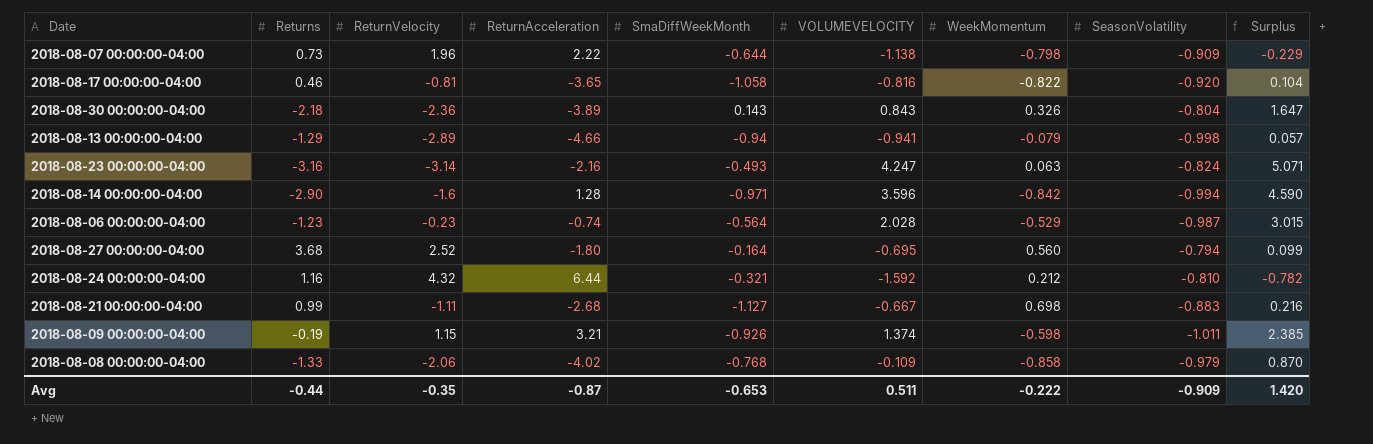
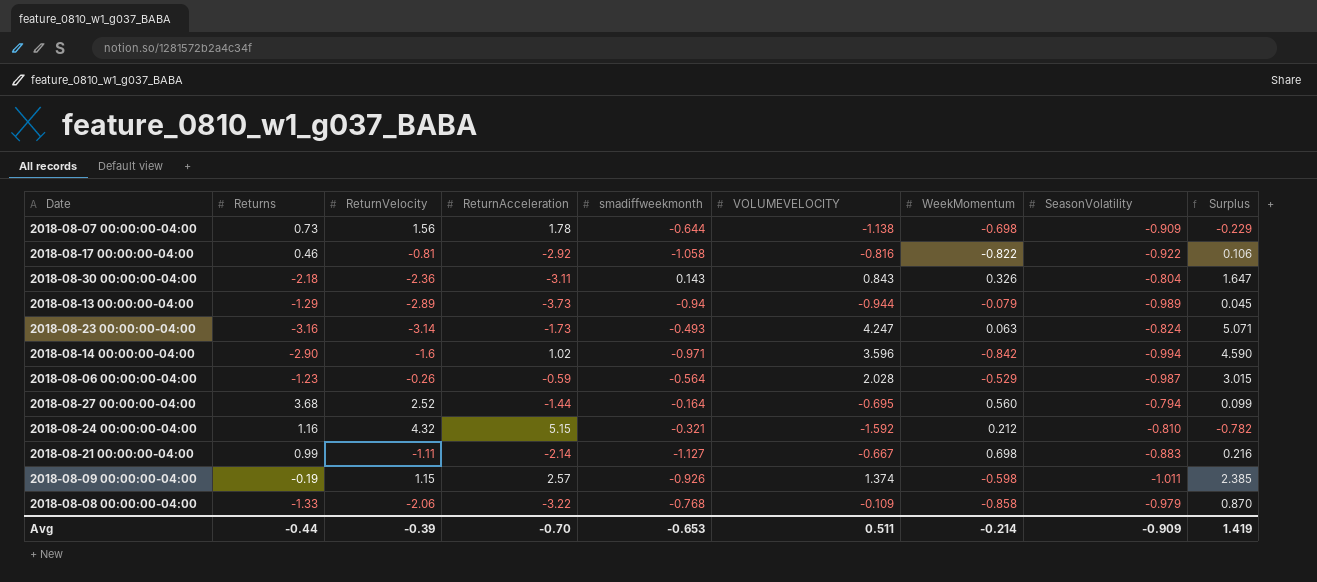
column name: SmaDiffWeekMonth -> smadiffweekmonth
2018-08-07 00:00:00-04:00 | ReturnVelocity: 1.96 -> 1.56
2018-08-07 00:00:00-04:00 | ReturnAcceleration: 2.22 -> 1.78
2018-08-07 00:00:00-04:00 | WeekMomentum: -0.798 -> -0.698
2018-08-17 00:00:00-04:00 | ReturnAcceleration: -3.65 -> -2.92
2018-08-17 00:00:00-04:00 | SeasonVolatility: -0.920 -> -0.922
2018-08-17 00:00:00-04:00 | Surplus: 0.104 -> 0.106
2018-08-30 00:00:00-04:00 | ReturnAcceleration: -3.89 -> -3.11
2018-08-13 00:00:00-04:00 | ReturnAcceleration: -4.66 -> -3.73
2018-08-13 00:00:00-04:00 | VOLUMEVELOCITY: -0.941 -> -0.944
2018-08-13 00:00:00-04:00 | SeasonVolatility: -0.998 -> -0.989
2018-08-13 00:00:00-04:00 | Surplus: 0.057 -> 0.045
2018-08-23 00:00:00-04:00 | ReturnAcceleration: -2.16 -> -1.73
2018-08-14 00:00:00-04:00 | ReturnAcceleration: 1.28 -> 1.02
2018-08-06 00:00:00-04:00 | ReturnVelocity: -0.23 -> -0.26
2018-08-06 00:00:00-04:00 | ReturnAcceleration: -0.74 -> -0.59
2018-08-27 00:00:00-04:00 | ReturnAcceleration: -1.80 -> -1.44
2018-08-24 00:00:00-04:00 | ReturnAcceleration: 6.44 -> 5.15
2018-08-21 00:00:00-04:00 | ReturnAcceleration: -2.68 -> -2.14
2018-08-09 00:00:00-04:00 | ReturnAcceleration: 3.21 -> 2.57
2018-08-08 00:00:00-04:00 | ReturnAcceleration: -4.02 -> -3.22
Avg | ReturnVelocity: -0.35 -> -0.39
Avg | ReturnAcceleration: -0.87 -> -0.70
Avg | WeekMomentum: -0.222 -> -0.214
Avg | Surplus: 1.420 -> 1.419

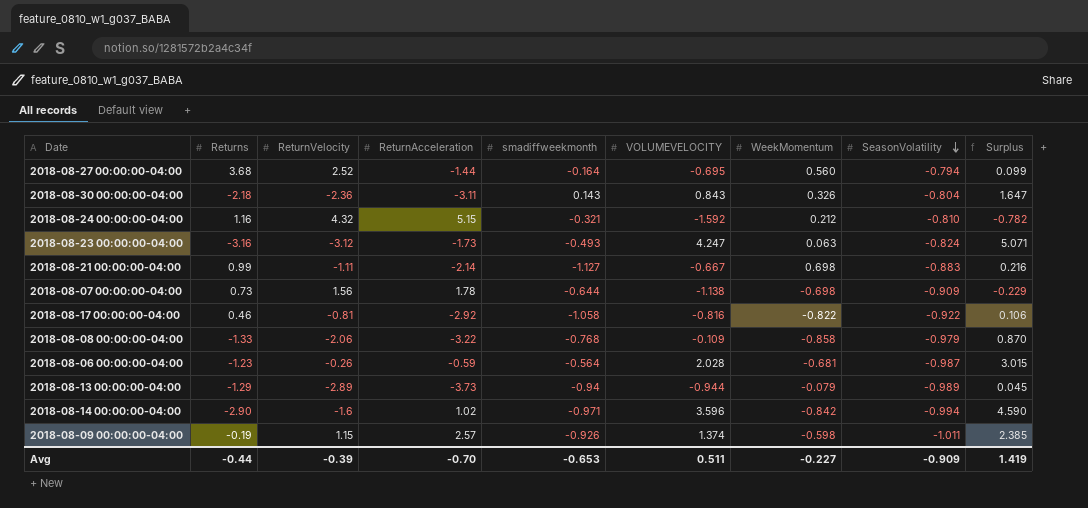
row order: none -> SeasonVolatility descending
2018-08-23 00:00:00-04:00 | ReturnVelocity: -3.14 -> -3.12
2018-08-06 00:00:00-04:00 | WeekMomentum: -0.529 -> -0.681
Avg | WeekMomentum: -0.214 -> -0.227

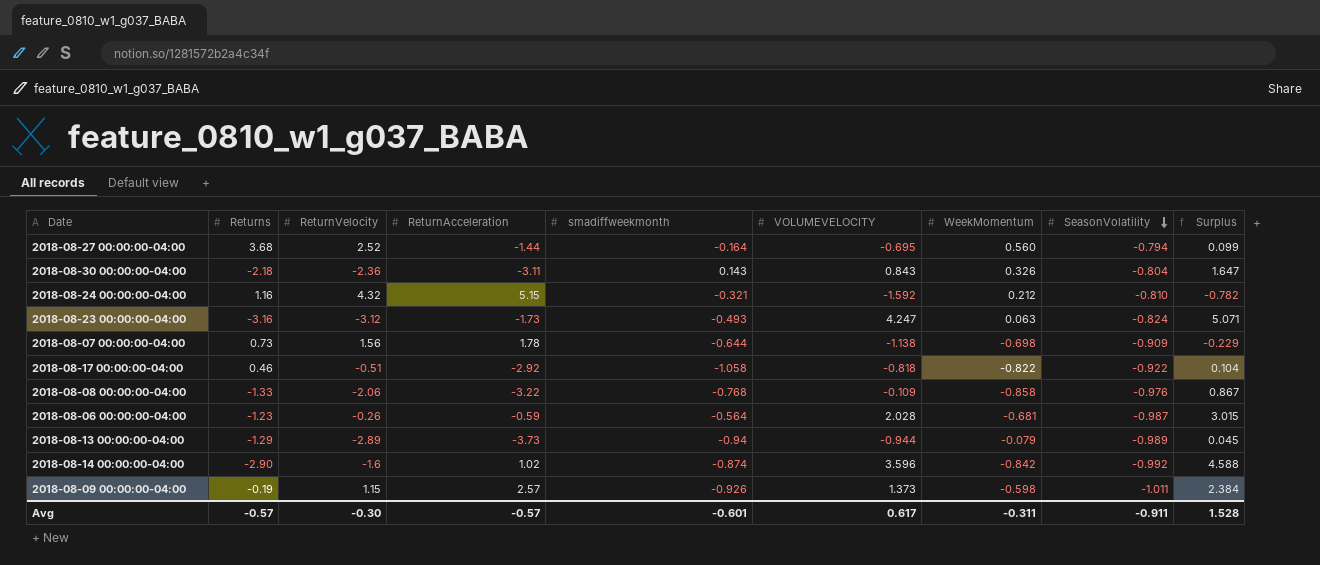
row 2018-08-21 00:00:00-04:00: 0.99 | -1.11 | -2.14 | -1.127 | -0.667 | 0.698 | -0.883 | 0.216 -> none
2018-08-17 00:00:00-04:00 | ReturnVelocity: -0.81 -> -0.51
2018-08-17 00:00:00-04:00 | VOLUMEVELOCITY: -0.816 -> -0.818
2018-08-17 00:00:00-04:00 | Surplus: 0.106 -> 0.104
2018-08-08 00:00:00-04:00 | SeasonVolatility: -0.979 -> -0.976
2018-08-08 00:00:00-04:00 | Surplus: 0.870 -> 0.867
2018-08-14 00:00:00-04:00 | smadiffweekmonth: -0.971 -> -0.874
2018-08-14 00:00:00-04:00 | SeasonVolatility: -0.994 -> -0.992
2018-08-14 00:00:00-04:00 | Surplus: 4.590 -> 4.588
2018-08-09 00:00:00-04:00 | VOLUMEVELOCITY: 1.374 -> 1.373
2018-08-09 00:00:00-04:00 | Surplus: 2.385 -> 2.384
Avg | Returns: -0.44 -> -0.57
Avg | ReturnVelocity: -0.39 -> -0.30
Avg | ReturnAcceleration: -0.70 -> -0.57
Avg | smadiffweekmonth: -0.653 -> -0.601
Avg | VOLUMEVELOCITY: 0.511 -> 0.617
Avg | WeekMomentum: -0.227 -> -0.311
Avg | SeasonVolatility: -0.909 -> -0.911
Avg | Surplus: 1.419 -> 1.528

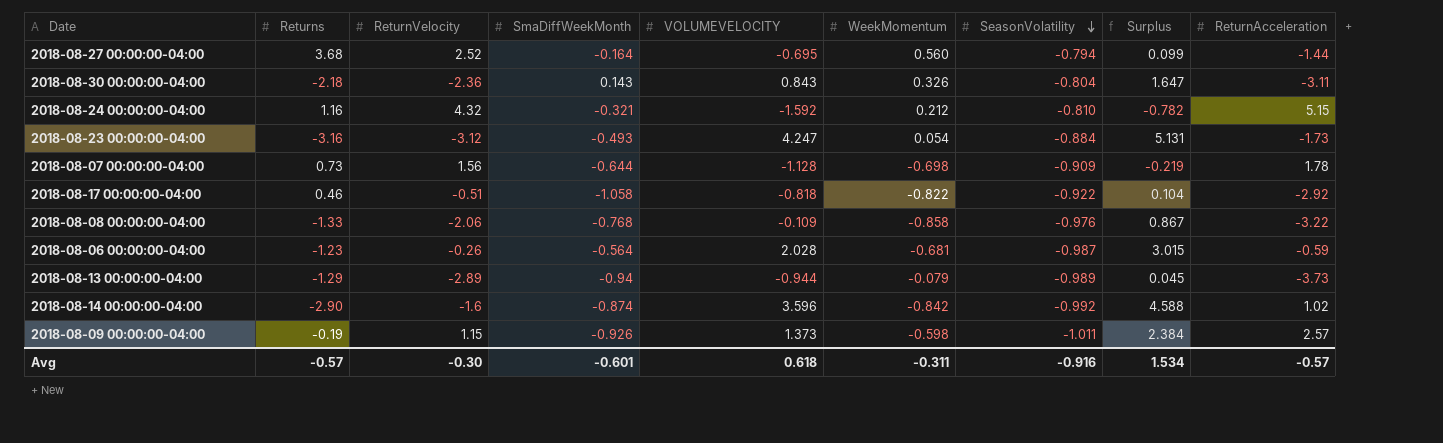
column name: smadiffweekmonth -> SmaDiffWeekMonth
column ReturnAcceleration | position: 4 -> 9
2018-08-23 00:00:00-04:00 | WeekMomentum: 0.063 -> 0.054
2018-08-23 00:00:00-04:00 | SeasonVolatility: -0.824 -> -0.884
2018-08-23 00:00:00-04:00 | Surplus: 5.071 -> 5.131
2018-08-07 00:00:00-04:00 | VOLUMEVELOCITY: -1.138 -> -1.128
2018-08-07 00:00:00-04:00 | Surplus: -0.229 -> -0.219
Avg | VOLUMEVELOCITY: 0.617 -> 0.618
Avg | SeasonVolatility: -0.911 -> -0.916
Avg | Surplus: 1.528 -> 1.534

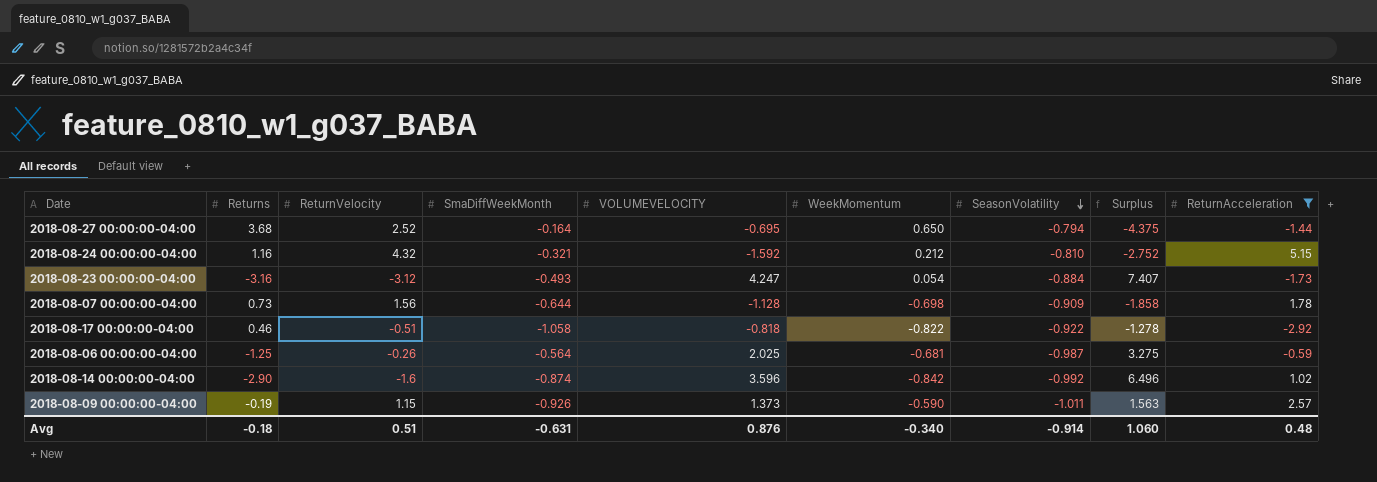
filter: none -> ReturnAcceleration >= -2.92
column Surplus | formula: [VOLUMEVELOCITY] - [SeasonVolatility] -> [VOLUMEVELOCITY] - [Returns]
2018-08-27 00:00:00-04:00 | WeekMomentum: 0.560 -> 0.650
2018-08-06 00:00:00-04:00 | Returns: -1.23 -> -1.25
2018-08-06 00:00:00-04:00 | VOLUMEVELOCITY: 2.028 -> 2.025
2018-08-09 00:00:00-04:00 | WeekMomentum: -0.598 -> -0.590
Avg | Returns: -0.57 -> -0.18
Avg | ReturnVelocity: -0.30 -> 0.51
Avg | SmaDiffWeekMonth: -0.601 -> -0.631
Avg | VOLUMEVELOCITY: 0.618 -> 0.876
Avg | WeekMomentum: -0.311 -> -0.340
Avg | SeasonVolatility: -0.916 -> -0.914
Avg | Surplus: 1.534 -> 1.060
Avg | ReturnAcceleration: -0.57 -> 0.48

